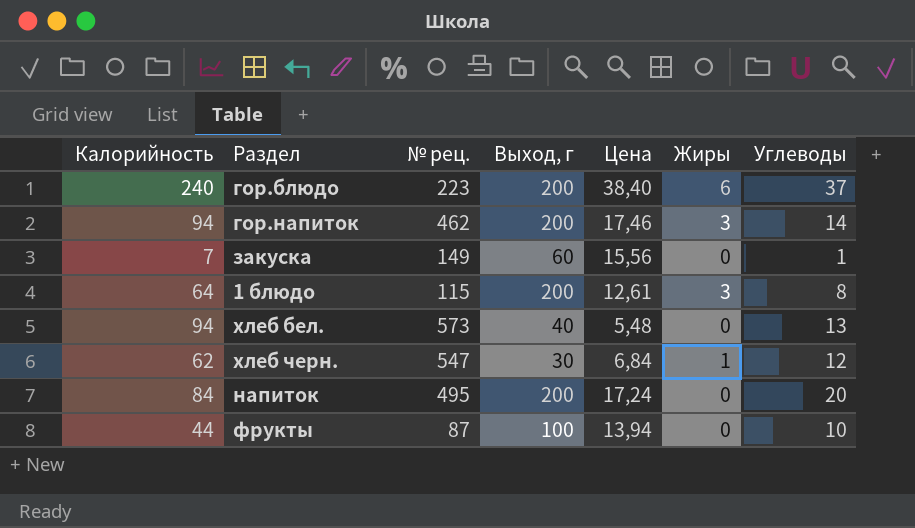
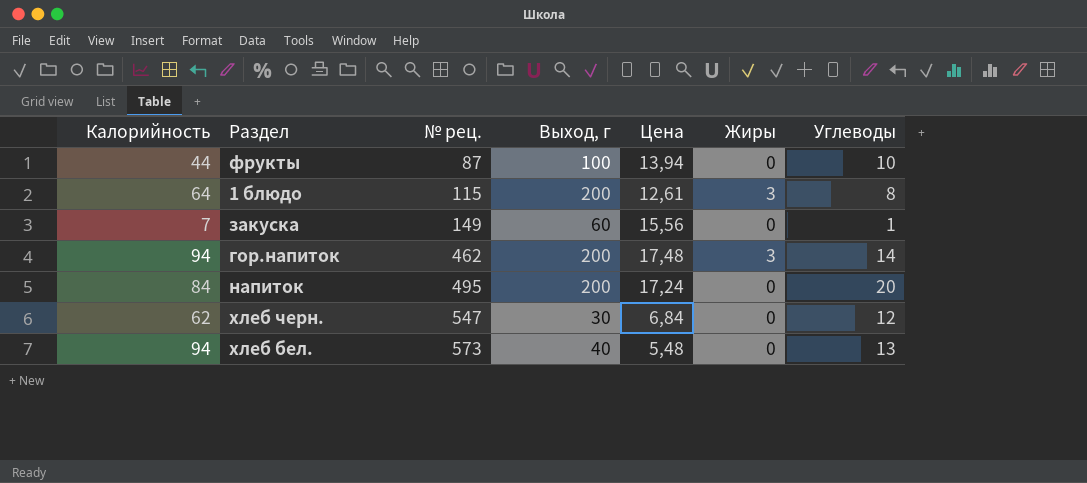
row order: none -> № рец. ascending
row гор.блюдо: 240 | 223 | 200 | 38,40 | 6 | 37 -> none
гор.напиток | Цена: 17,46 -> 17,48
хлеб черн. | Жиры: 1 -> 0

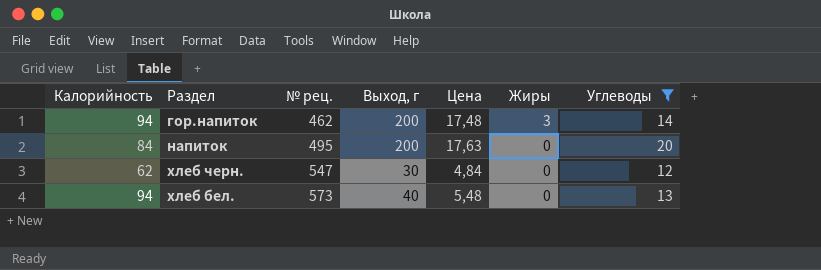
filter: none -> Углеводы >= 12
напиток | Цена: 17,24 -> 17,63
хлеб черн. | Цена: 6,84 -> 4,84

